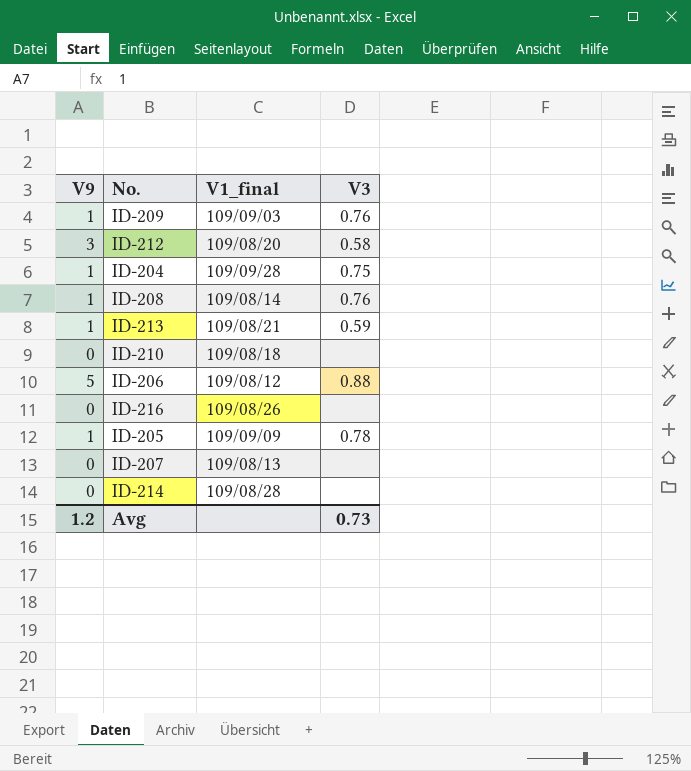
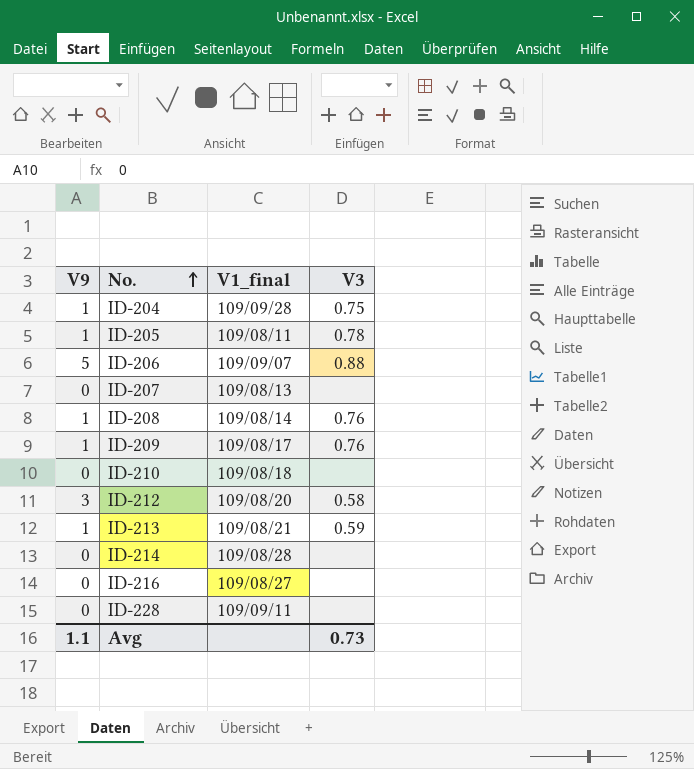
row order: none -> No. ascending
ID-205 | V1_final: 109/09/09 -> 109/08/11
ID-206 | V1_final: 109/08/12 -> 109/09/07
ID-209 | V1_final: 109/09/03 -> 109/08/17
ID-216 | V1_final: 109/08/26 -> 109/08/27
row ID-228: none -> 0 | 109/09/11 | none
Avg | V9: 1.2 -> 1.1

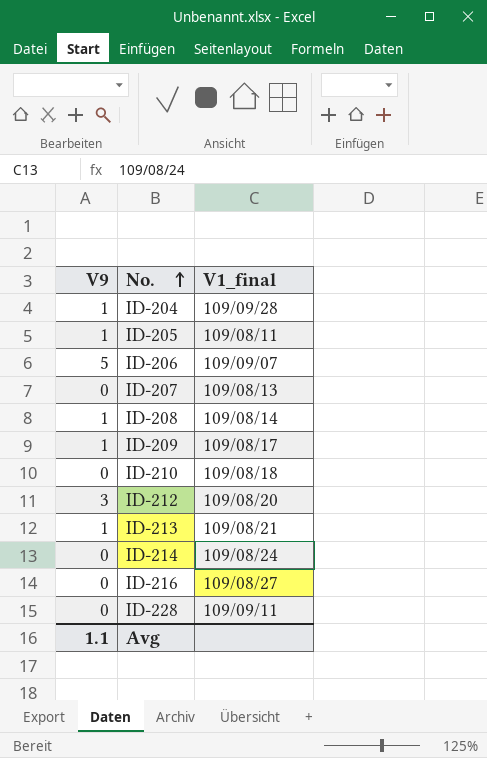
column V3 | position: 4 -> none
ID-214 | V1_final: 109/08/28 -> 109/08/24

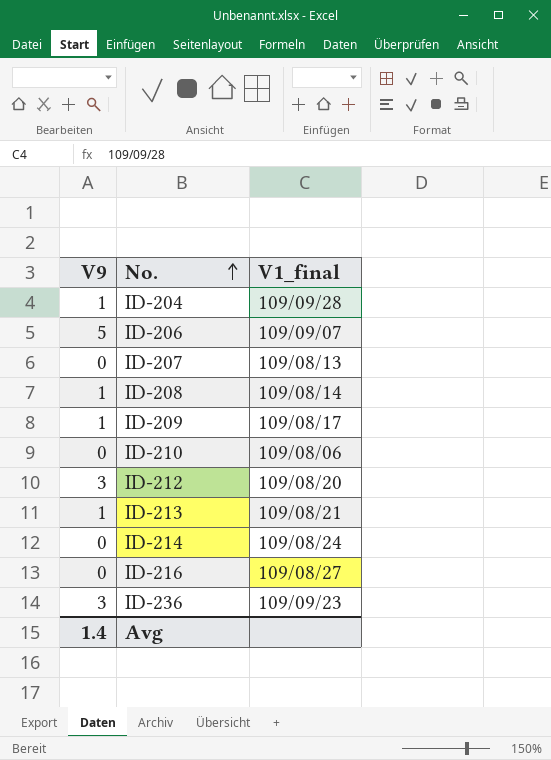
row ID-205: 1 | 109/08/11 -> none
row ID-228: 0 | 109/09/11 -> none
ID-210 | V1_final: 109/08/18 -> 109/08/06
row ID-236: none -> 3 | 109/09/23
Avg | V9: 1.1 -> 1.4

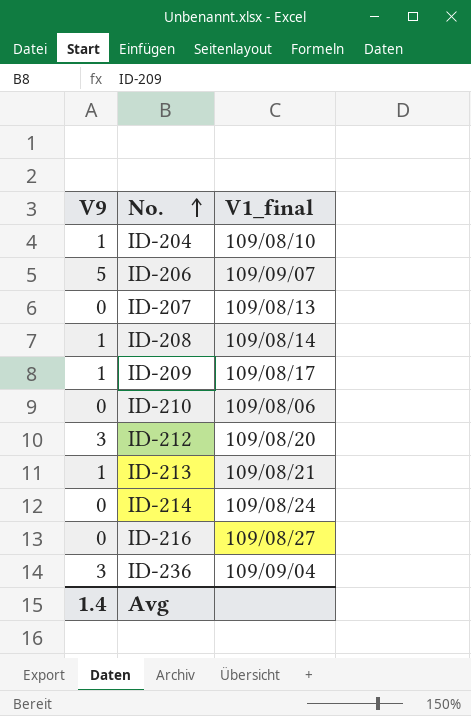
ID-204 | V1_final: 109/09/28 -> 109/08/10
ID-236 | V1_final: 109/09/23 -> 109/09/04

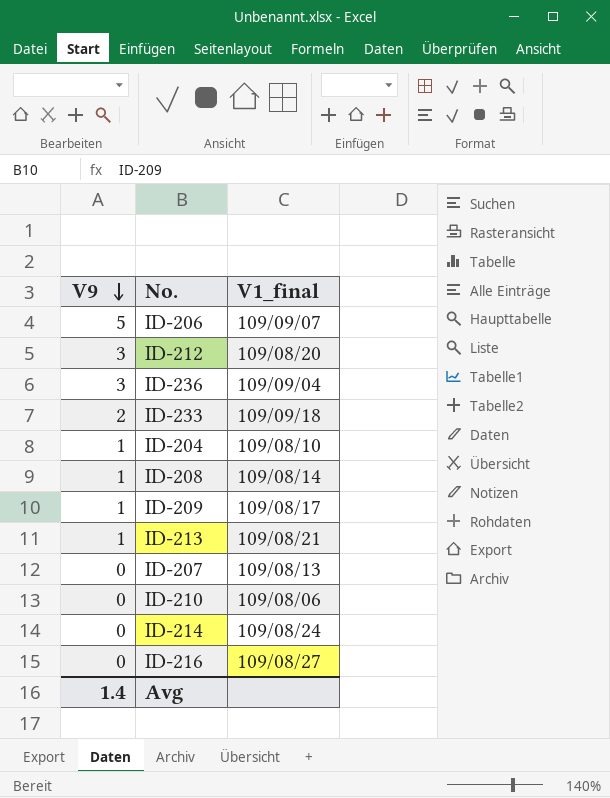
row order: No. ascending -> V9 descending
row ID-233: none -> 2 | 109/09/18

